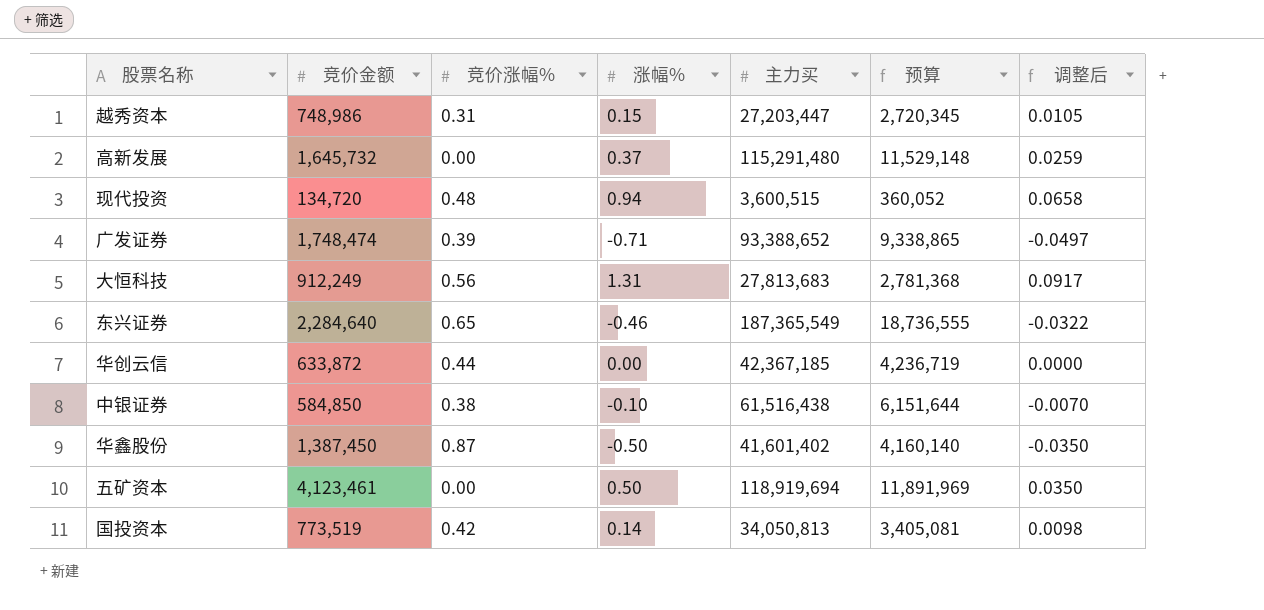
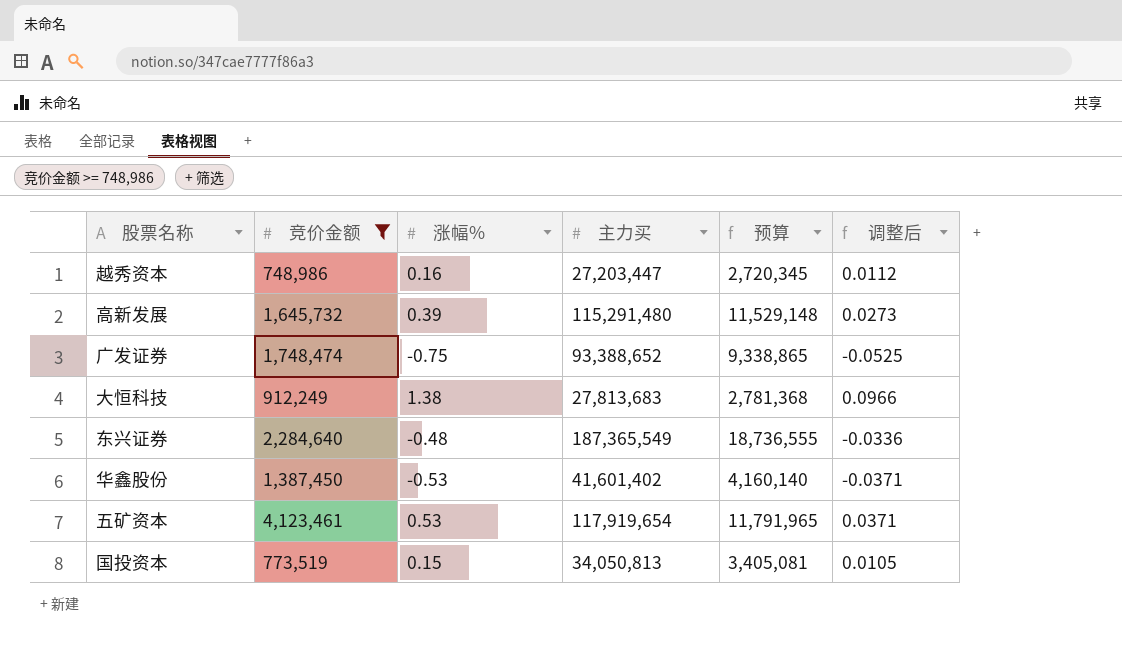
filter: none -> 竞价金额 >= 748,986
column 竞价涨幅% | position: 3 -> none
越秀资本 | 涨幅%: 0.15 -> 0.16
越秀资本 | 调整后: 0.0105 -> 0.0112
高新发展 | 涨幅%: 0.37 -> 0.39
高新发展 | 调整后: 0.0259 -> 0.0273
广发证券 | 涨幅%: -0.71 -> -0.75
广发证券 | 调整后: -0.0497 -> -0.0525
大恒科技 | 涨幅%: 1.31 -> 1.38
大恒科技 | 调整后: 0.0917 -> 0.0966
东兴证券 | 涨幅%: -0.46 -> -0.48
东兴证券 | 调整后: -0.0322 -> -0.0336
华鑫股份 | 涨幅%: -0.50 -> -0.53
华鑫股份 | 调整后: -0.0350 -> -0.0371
五矿资本 | 涨幅%: 0.50 -> 0.53
五矿资本 | 主力买: 118,919,694 -> 117,919,654
五矿资本 | 预算: 11,891,969 -> 11,791,965
五矿资本 | 调整后: 0.0350 -> 0.0371
国投资本 | 涨幅%: 0.14 -> 0.15
国投资本 | 调整后: 0.0098 -> 0.0105

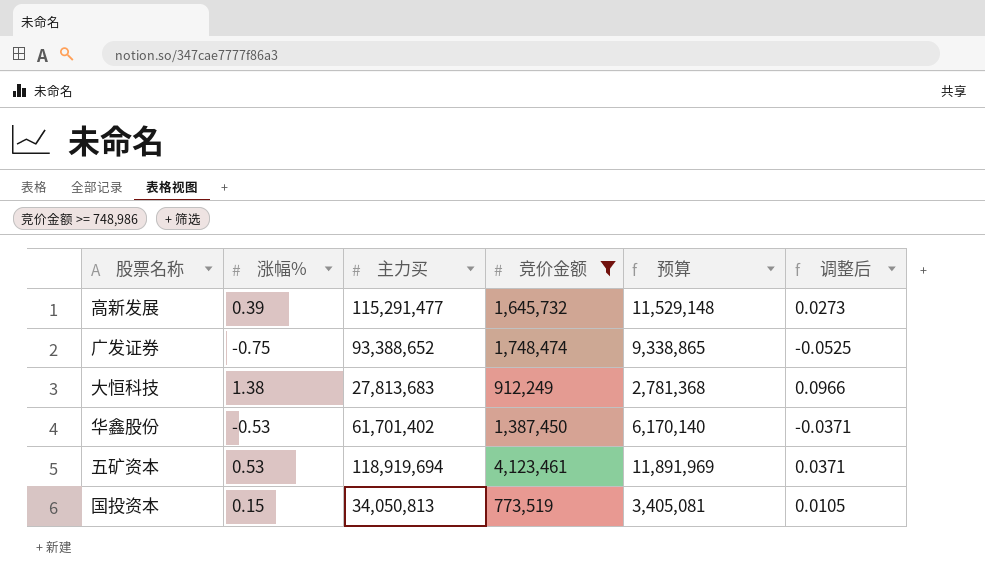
column 竞价金额 | position: 2 -> 4
row 越秀资本: 748,986 | 0.16 | 27,203,447 | 2,720,345 | 0.0112 -> none
row 东兴证券: 2,284,640 | -0.48 | 187,365,549 | 18,736,555 | -0.0336 -> none
高新发展 | 主力买: 115,291,480 -> 115,291,477
华鑫股份 | 主力买: 41,601,402 -> 61,701,402
华鑫股份 | 预算: 4,160,140 -> 6,170,140
五矿资本 | 主力买: 117,919,654 -> 118,919,694
五矿资本 | 预算: 11,791,965 -> 11,891,969

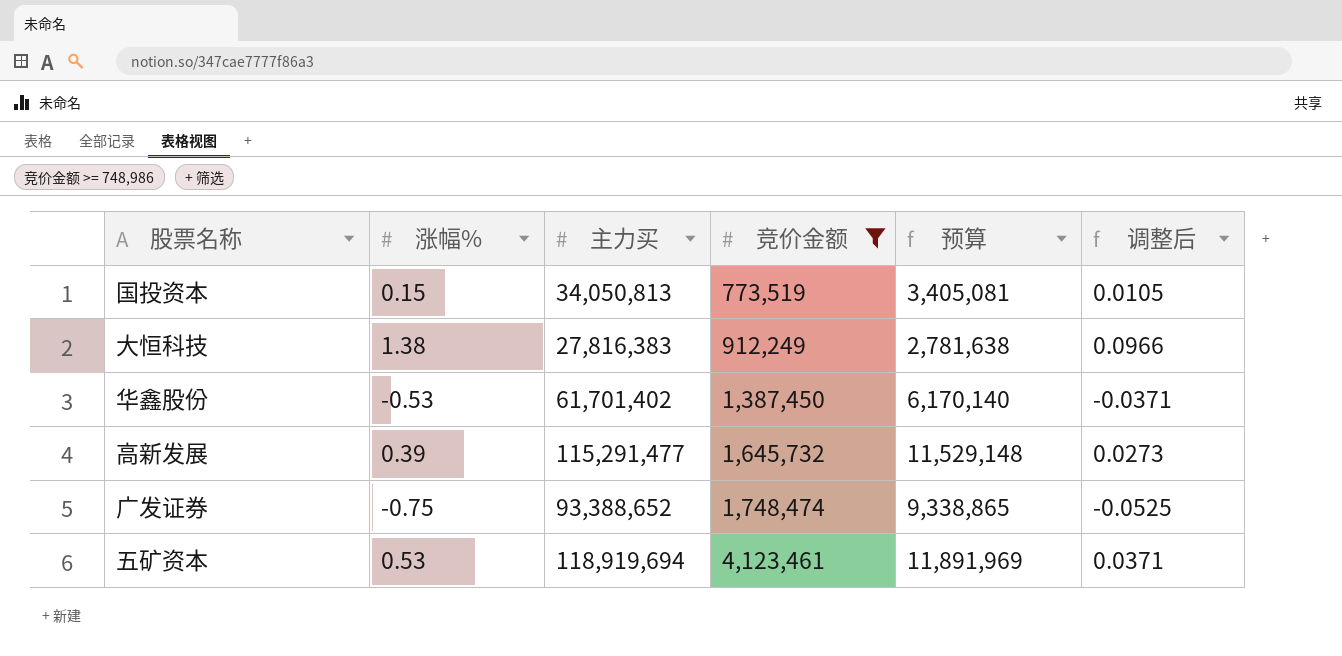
row order: none -> 竞价金额 ascending
大恒科技 | 主力买: 27,813,683 -> 27,816,383
大恒科技 | 预算: 2,781,368 -> 2,781,638

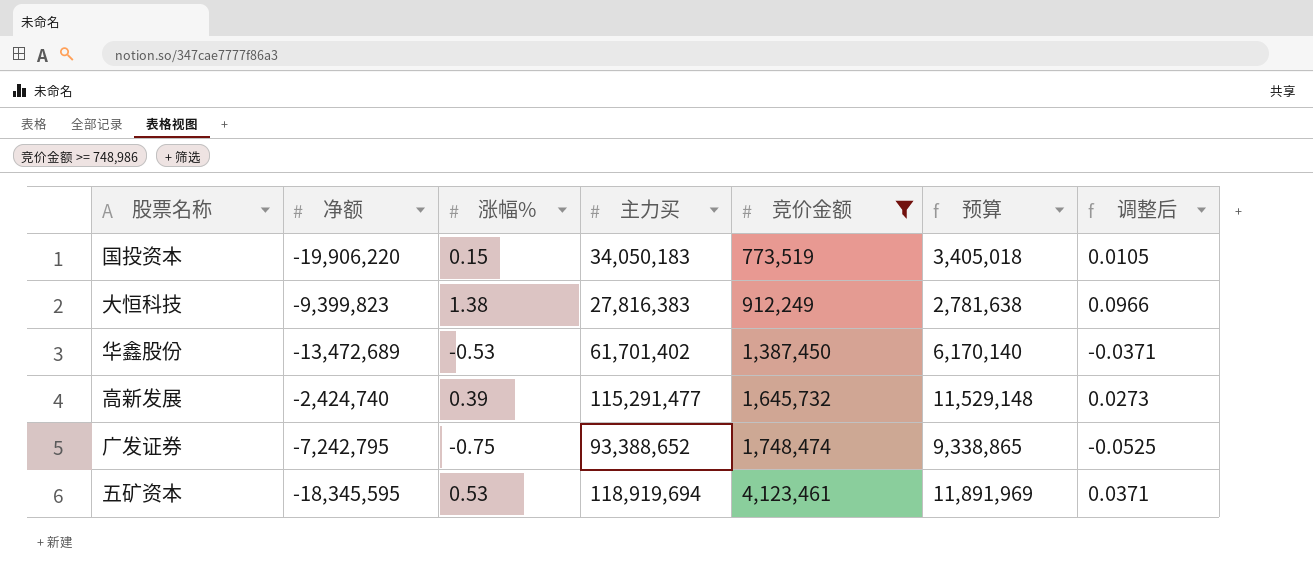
column 净额 | position: none -> 2
国投资本 | 主力买: 34,050,813 -> 34,050,183
国投资本 | 预算: 3,405,081 -> 3,405,018

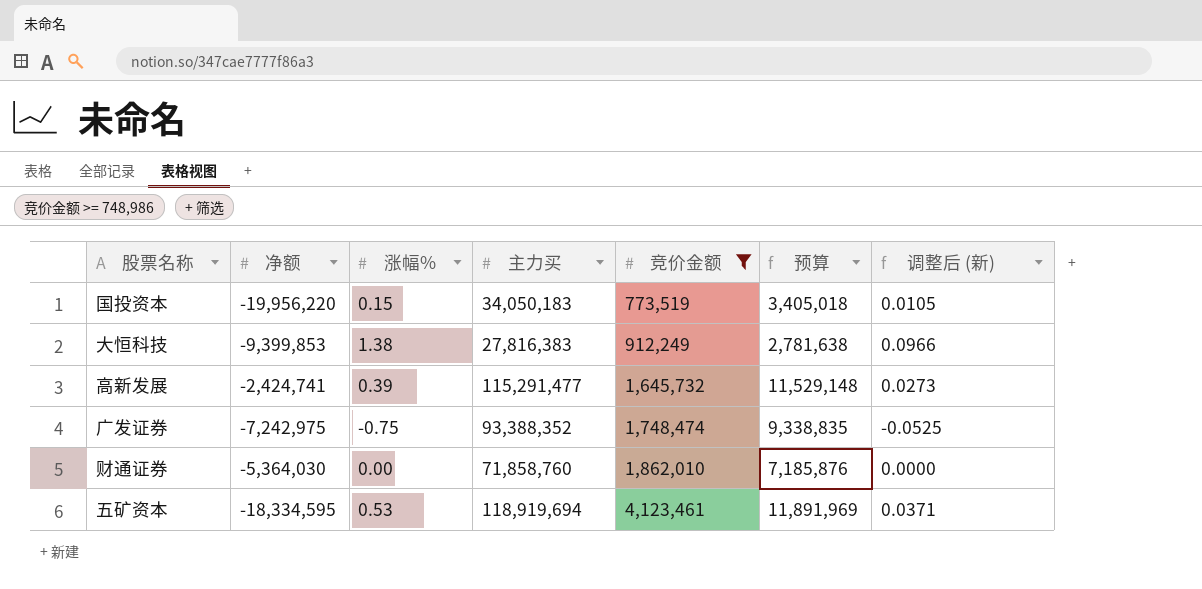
column name: 调整后 -> 调整后 (新)
row 华鑫股份: -13,472,689 | -0.53 | 61,701,402 | 1,387,450 | 6,170,140 | -0.0371 -> none
国投资本 | 净额: -19,906,220 -> -19,956,220
大恒科技 | 净额: -9,399,823 -> -9,399,853
高新发展 | 净额: -2,424,740 -> -2,424,741
广发证券 | 净额: -7,242,795 -> -7,242,975
广发证券 | 主力买: 93,388,652 -> 93,388,352
广发证券 | 预算: 9,338,865 -> 9,338,835
row 财通证券: none -> -5,364,030 | 0.00 | 71,858,760 | 1,862,010 | 7,185,876 | 0.0000
五矿资本 | 净额: -18,345,595 -> -18,334,595

